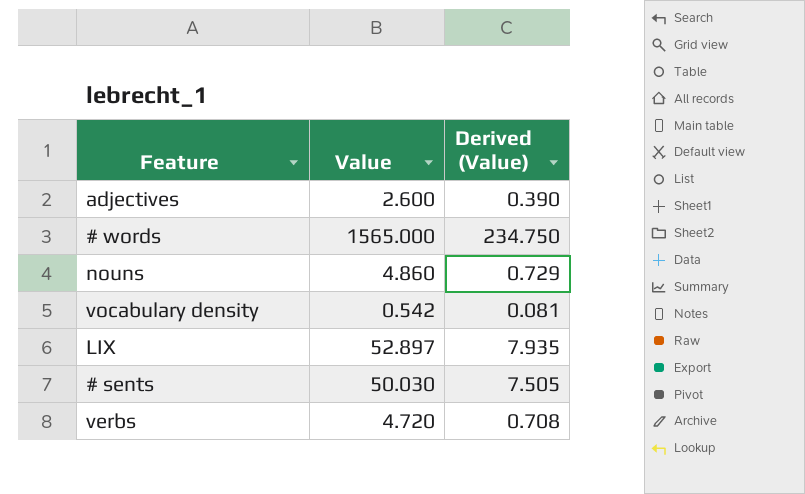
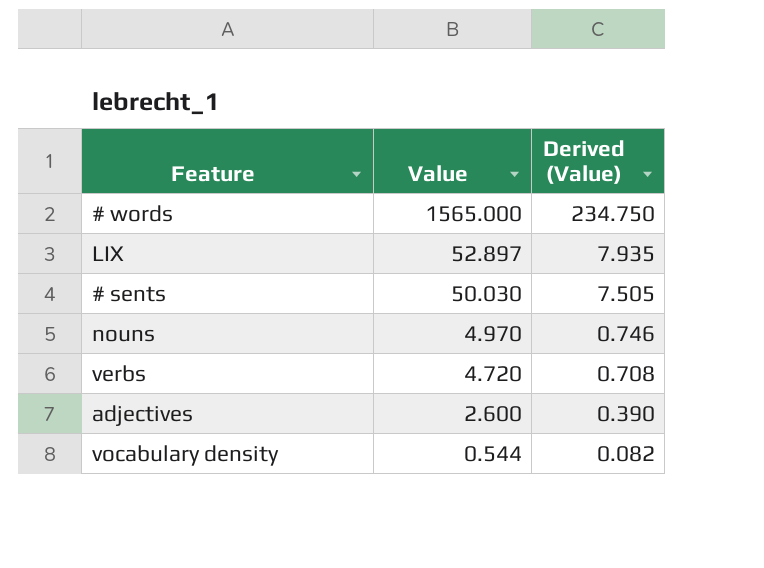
row order: none -> Value descending
nouns | Value: 4.860 -> 4.970
nouns | Derived (Value): 0.729 -> 0.746
vocabulary density | Value: 0.542 -> 0.544
vocabulary density | Derived (Value): 0.081 -> 0.082

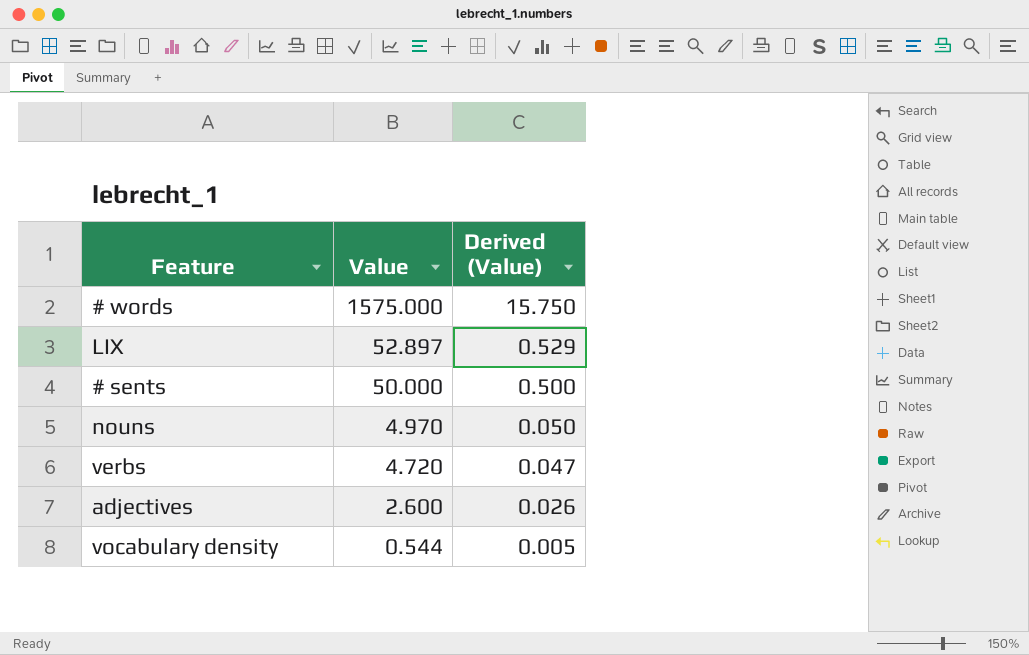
column Derived (Value) | formula: [Value] * 0.15 -> [Value] * 0.01
# words | Value: 1565.000 -> 1575.000
# sents | Value: 50.030 -> 50.000

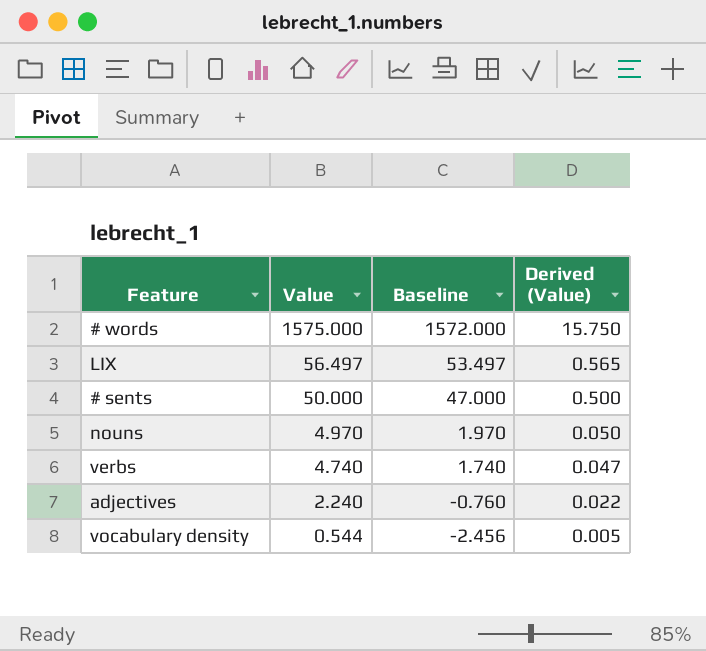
column Baseline | formula: none -> [Value] - 3
LIX | Value: 52.897 -> 56.497
LIX | Derived (Value): 0.529 -> 0.565
verbs | Value: 4.720 -> 4.740
adjectives | Value: 2.600 -> 2.240
adjectives | Derived (Value): 0.026 -> 0.022

